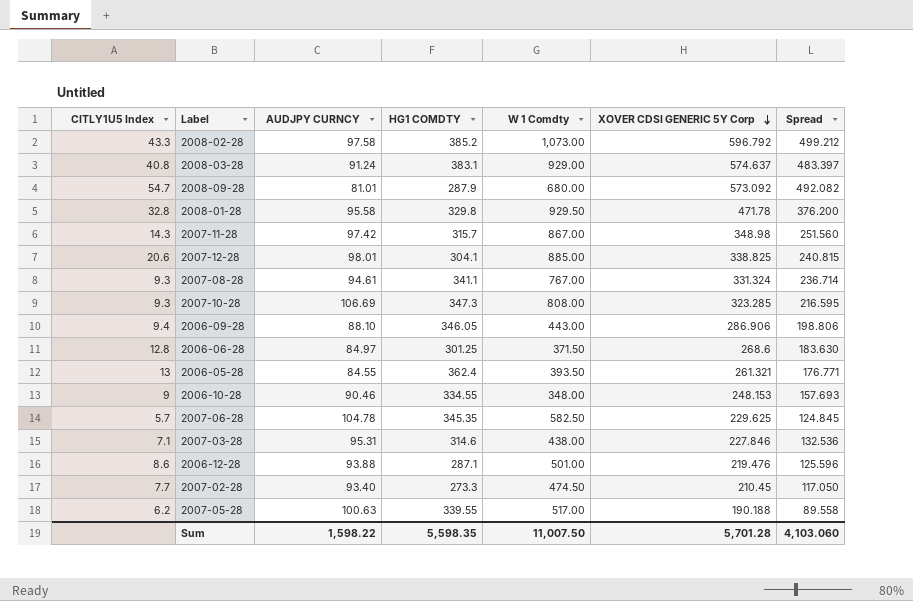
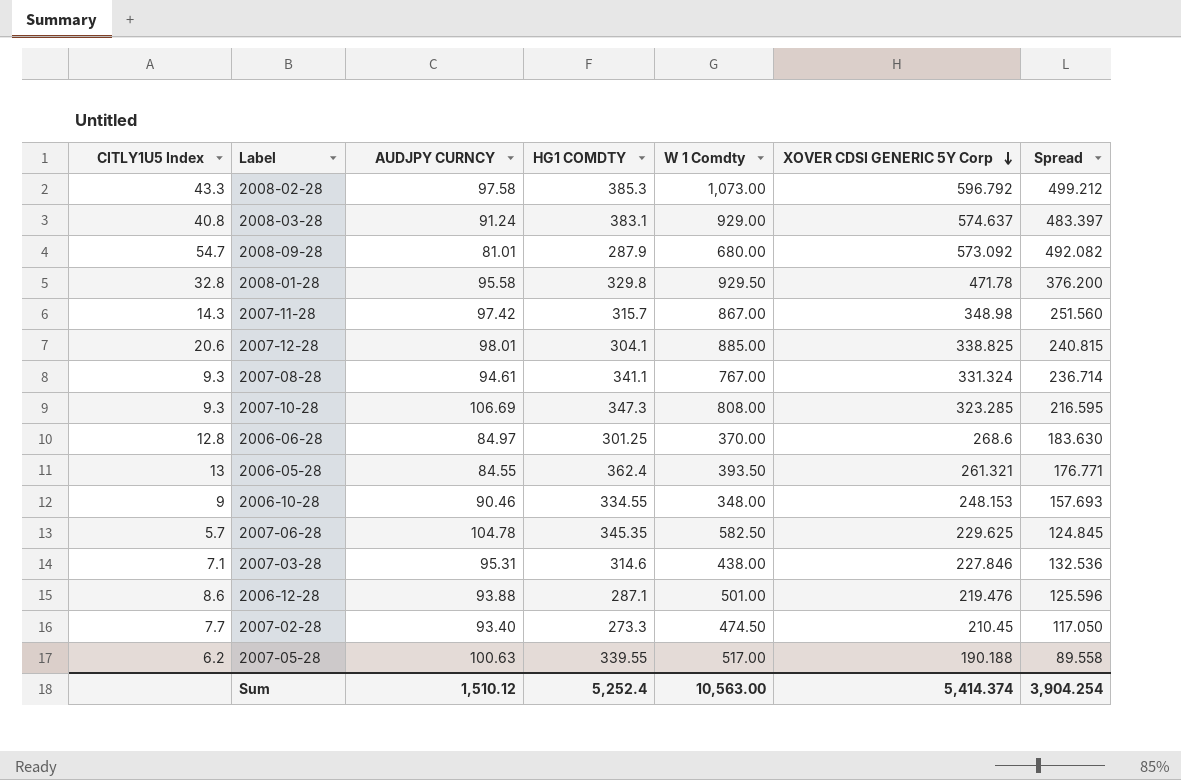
row 2006-09-28: 9.4 | 88.10 | 346.05 | 443.00 | 286.906 | 198.806 -> none
2008-02-28 | HG1 COMDTY: 385.2 -> 385.3
2006-06-28 | W 1 Comdty: 371.50 -> 370.00
Sum | AUDJPY CURNCY: 1,598.22 -> 1,510.12
Sum | HG1 COMDTY: 5,598.35 -> 5,252.4
Sum | W 1 Comdty: 11,007.50 -> 10,563.00
Sum | XOVER CDSI GENERIC 5Y Corp: 5,701.28 -> 5,414.374
Sum | Spread: 4,103.060 -> 3,904.254

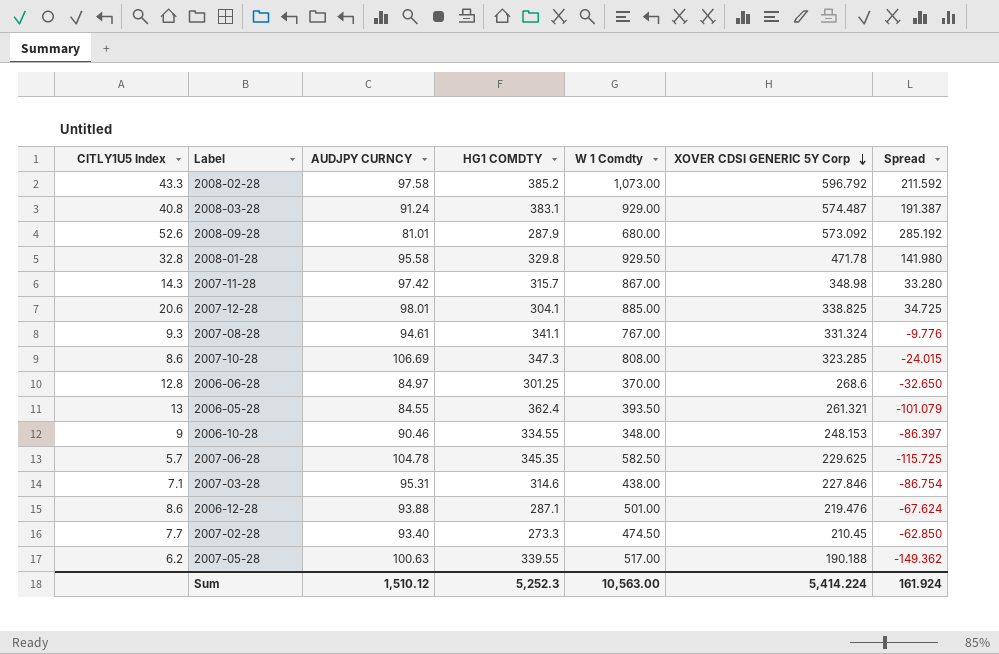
column Spread | formula: [XOVER CDSI GENERIC 5Y Corp] - [AUDJPY CURNCY] -> [XOVER CDSI GENERIC 5Y Corp] - [HG1 COMDTY]
2008-02-28 | HG1 COMDTY: 385.3 -> 385.2
2008-03-28 | XOVER CDSI GENERIC 5Y Corp: 574.637 -> 574.487
2008-09-28 | CITLY1U5 Index: 54.7 -> 52.6
2007-10-28 | CITLY1U5 Index: 9.3 -> 8.6
Sum | HG1 COMDTY: 5,252.4 -> 5,252.3
Sum | XOVER CDSI GENERIC 5Y Corp: 5,414.374 -> 5,414.224
Sum | Spread: 3,904.254 -> 161.924

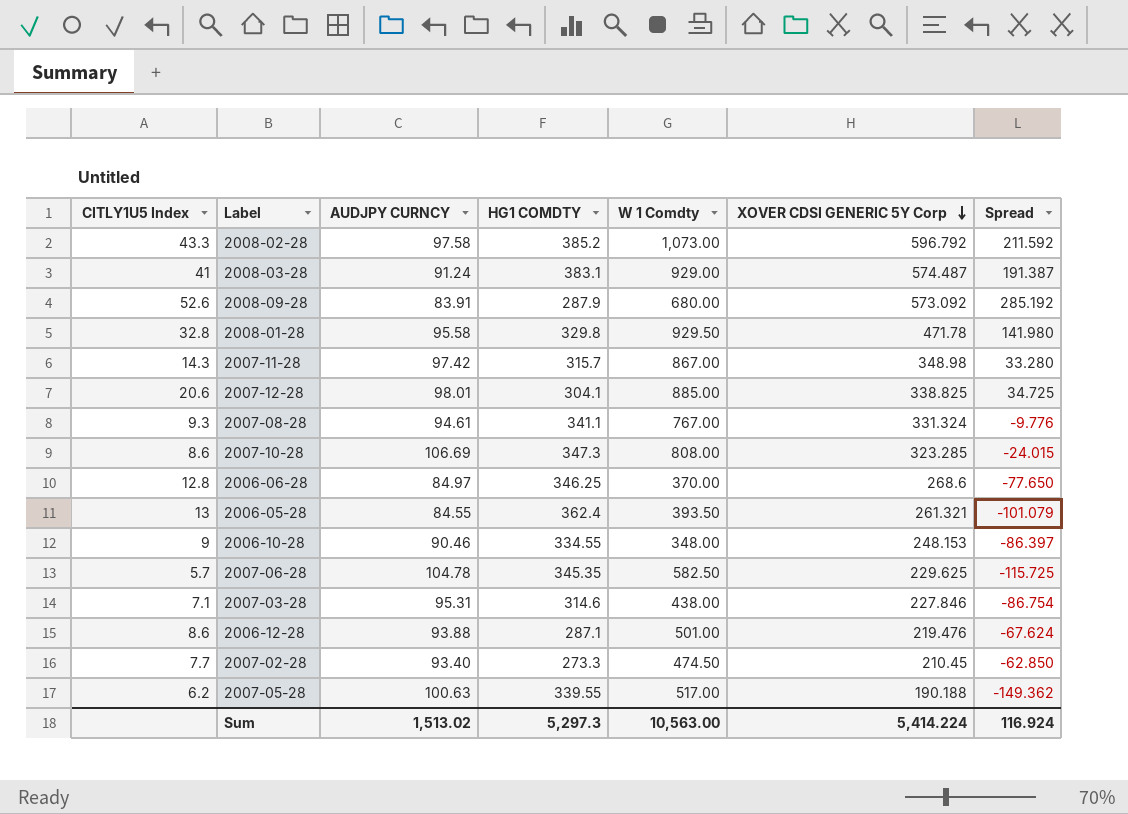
2008-03-28 | CITLY1U5 Index: 40.8 -> 41
2008-09-28 | AUDJPY CURNCY: 81.01 -> 83.91
2006-06-28 | HG1 COMDTY: 301.25 -> 346.25
2006-06-28 | Spread: -32.650 -> -77.650
Sum | AUDJPY CURNCY: 1,510.12 -> 1,513.02
Sum | HG1 COMDTY: 5,252.3 -> 5,297.3
Sum | Spread: 161.924 -> 116.924

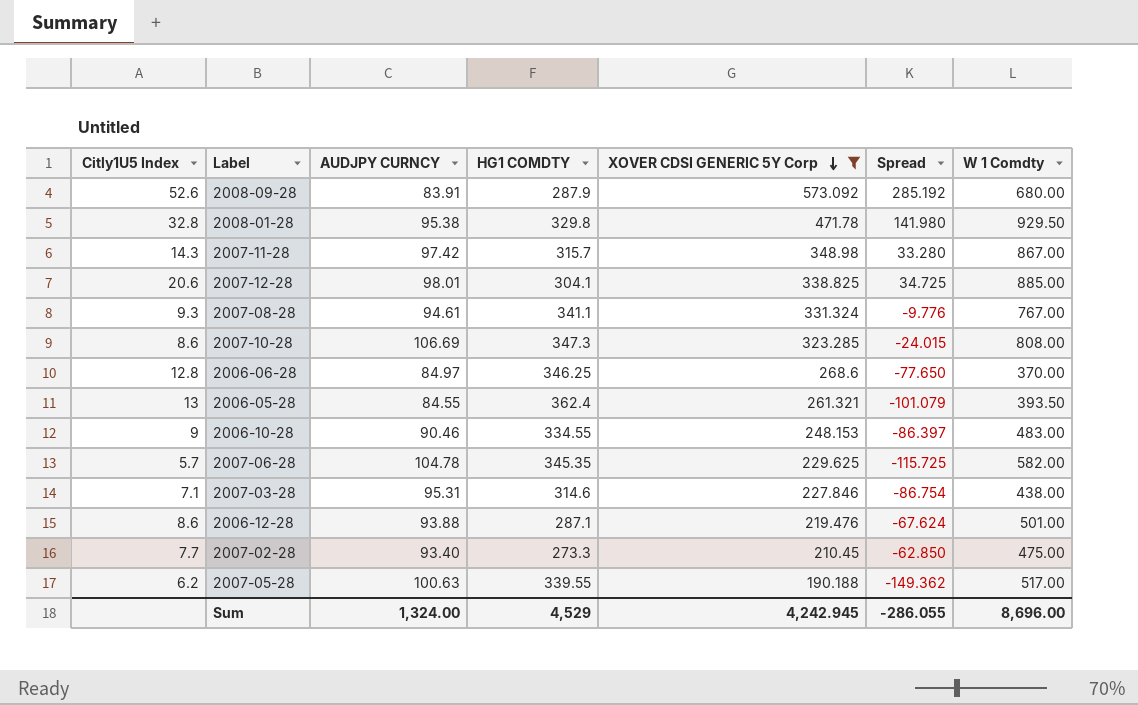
filter: none -> XOVER CDSI GENERIC 5Y Corp <= 573.092
column name: CITLY1U5 Index -> Citly1U5 Index
column W 1 Comdty | position: 5 -> 7
2008-01-28 | AUDJPY CURNCY: 95.58 -> 95.38
2006-10-28 | W 1 Comdty: 348.00 -> 483.00
2007-06-28 | W 1 Comdty: 582.50 -> 582.00
2007-02-28 | W 1 Comdty: 474.50 -> 475.00
Sum | AUDJPY CURNCY: 1,513.02 -> 1,324.00
Sum | HG1 COMDTY: 5,297.3 -> 4,529
Sum | XOVER CDSI GENERIC 5Y Corp: 5,414.224 -> 4,242.945
Sum | Spread: 116.924 -> -286.055
Sum | W 1 Comdty: 10,563.00 -> 8,696.00

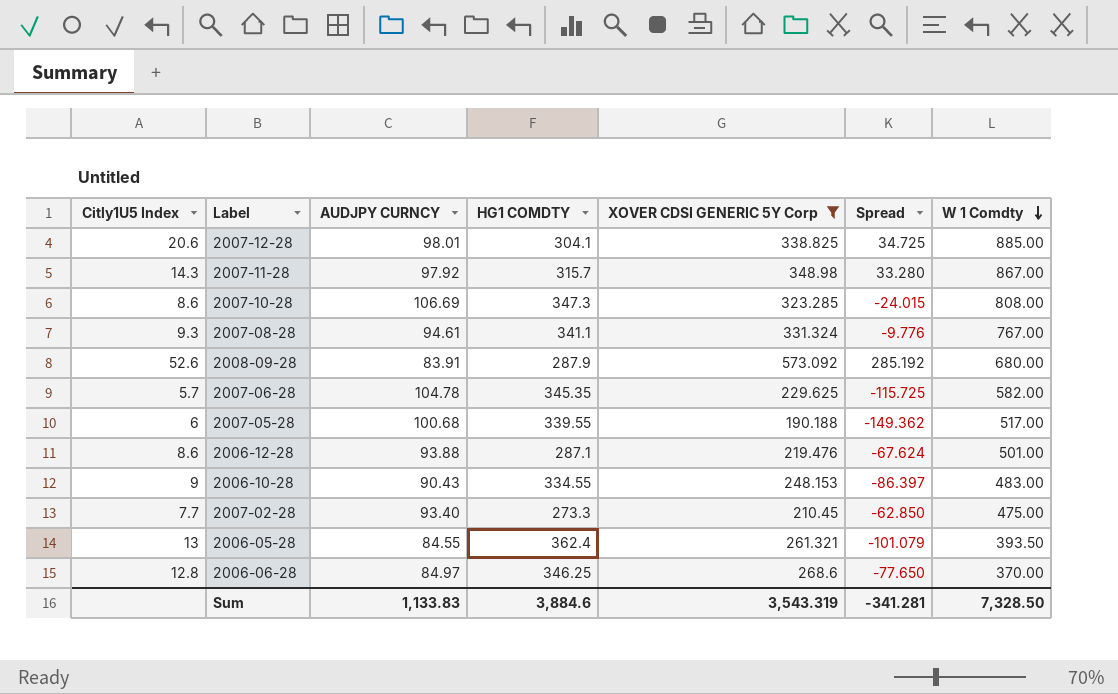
row order: XOVER CDSI GENERIC 5Y Corp descending -> W 1 Comdty descending
row 2008-01-28: 32.8 | 95.38 | 329.8 | 471.78 | 141.980 | 929.50 -> none
row 2007-03-28: 7.1 | 95.31 | 314.6 | 227.846 | -86.754 | 438.00 -> none
2007-11-28 | AUDJPY CURNCY: 97.42 -> 97.92
2007-05-28 | Citly1U5 Index: 6.2 -> 6
2007-05-28 | AUDJPY CURNCY: 100.63 -> 100.68
2006-10-28 | AUDJPY CURNCY: 90.46 -> 90.43
Sum | AUDJPY CURNCY: 1,324.00 -> 1,133.83
Sum | HG1 COMDTY: 4,529 -> 3,884.6
Sum | XOVER CDSI GENERIC 5Y Corp: 4,242.945 -> 3,543.319
Sum | Spread: -286.055 -> -341.281
Sum | W 1 Comdty: 8,696.00 -> 7,328.50

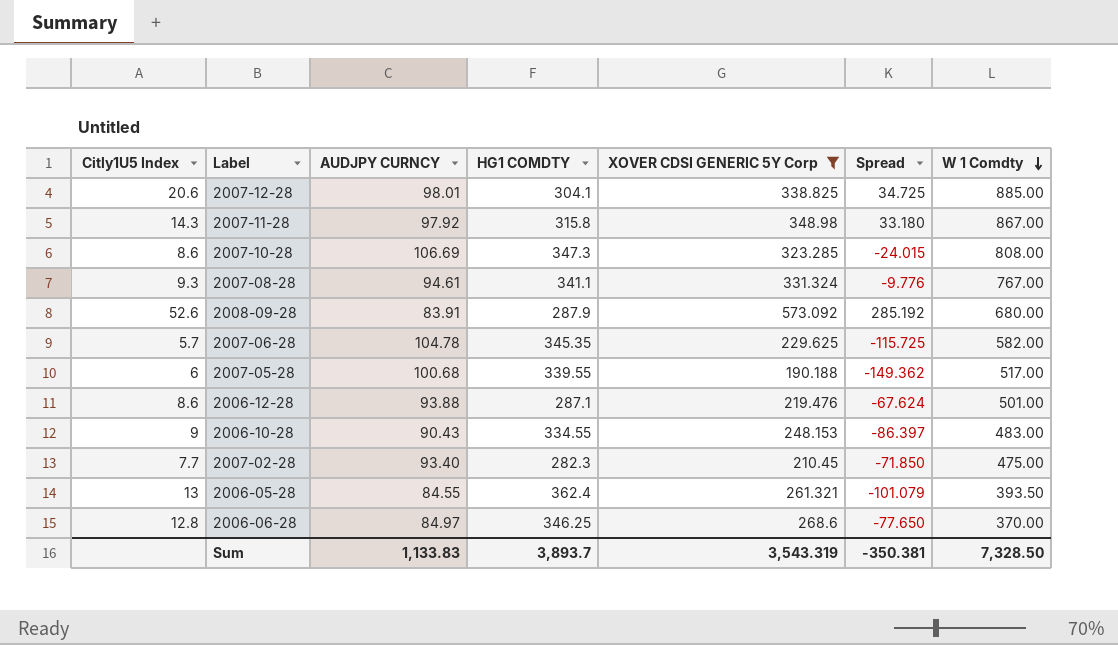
2007-11-28 | HG1 COMDTY: 315.7 -> 315.8
2007-11-28 | Spread: 33.280 -> 33.180
2007-02-28 | HG1 COMDTY: 273.3 -> 282.3
2007-02-28 | Spread: -62.850 -> -71.850
Sum | HG1 COMDTY: 3,884.6 -> 3,893.7
Sum | Spread: -341.281 -> -350.381

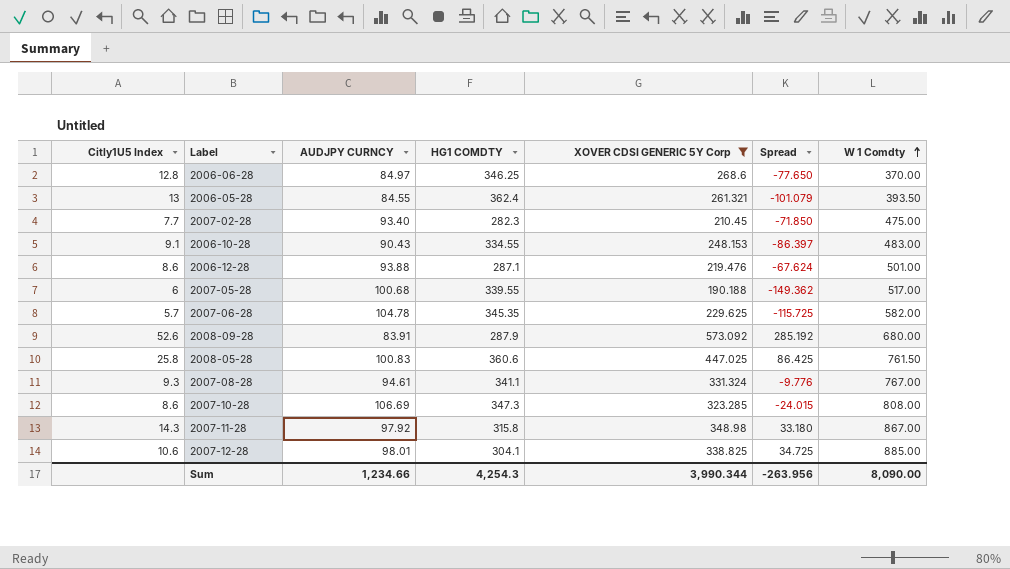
row order: W 1 Comdty descending -> W 1 Comdty ascending
2006-10-28 | Citly1U5 Index: 9 -> 9.1
row 2008-05-28: none -> 25.8 | 100.83 | 360.6 | 447.025 | 86.425 | 761.50
2007-12-28 | Citly1U5 Index: 20.6 -> 10.6
Sum | AUDJPY CURNCY: 1,133.83 -> 1,234.66
Sum | HG1 COMDTY: 3,893.7 -> 4,254.3
Sum | XOVER CDSI GENERIC 5Y Corp: 3,543.319 -> 3,990.344
Sum | Spread: -350.381 -> -263.956
Sum | W 1 Comdty: 7,328.50 -> 8,090.00

